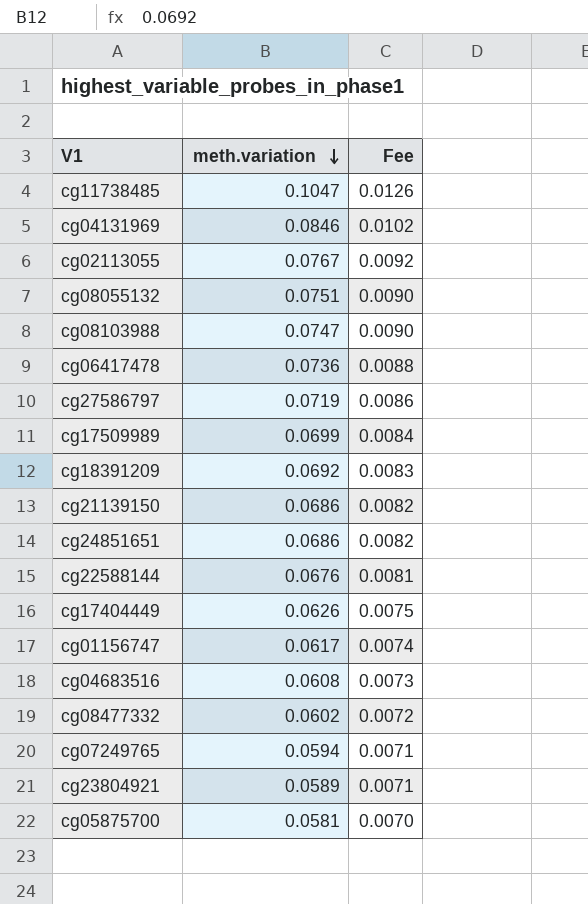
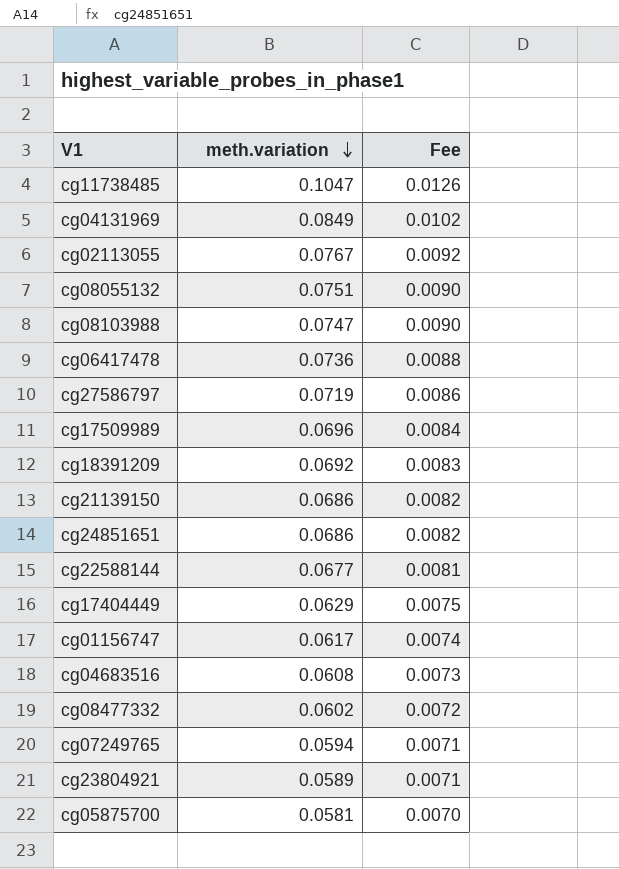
cg04131969 | meth.variation: 0.0846 -> 0.0849
cg17509989 | meth.variation: 0.0699 -> 0.0696
cg22588144 | meth.variation: 0.0676 -> 0.0677
cg17404449 | meth.variation: 0.0626 -> 0.0629

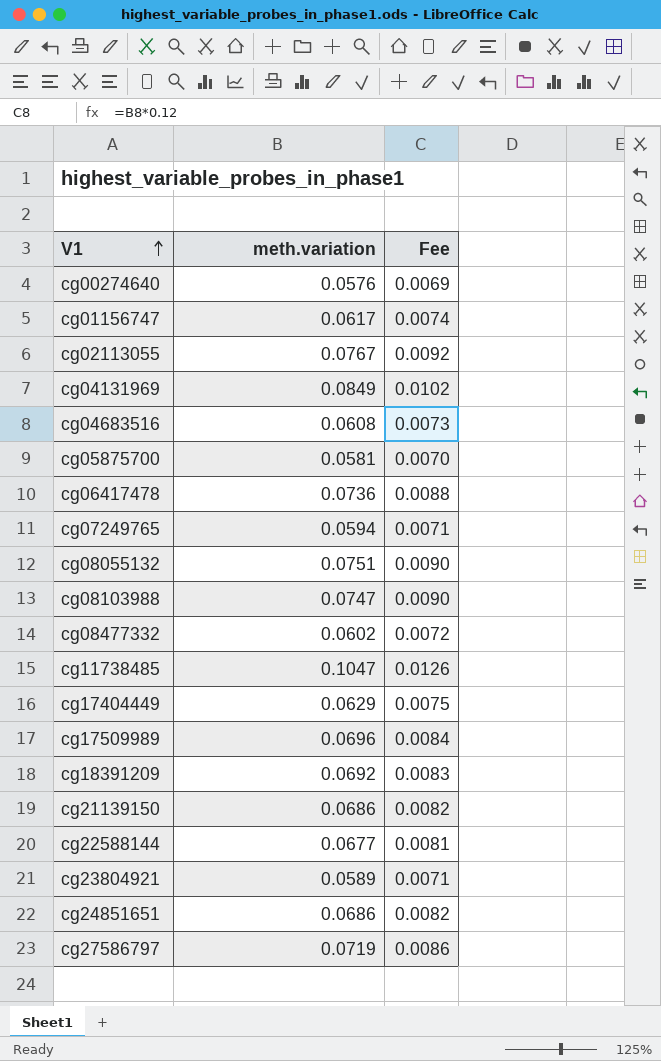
row order: meth.variation descending -> V1 ascending
row cg00274640: none -> 0.0576 | 0.0069

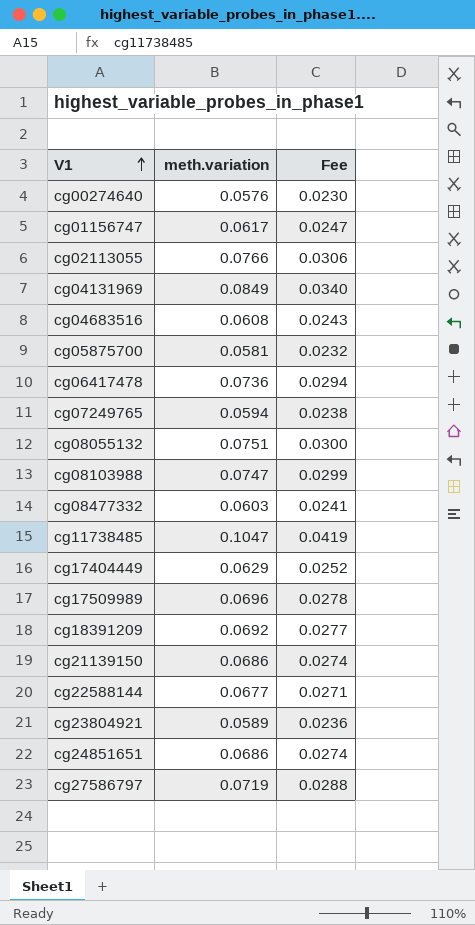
column Fee | formula: [meth.variation] * 0.12 -> [meth.variation] * 0.4
cg02113055 | meth.variation: 0.0767 -> 0.0766
cg08477332 | meth.variation: 0.0602 -> 0.0603

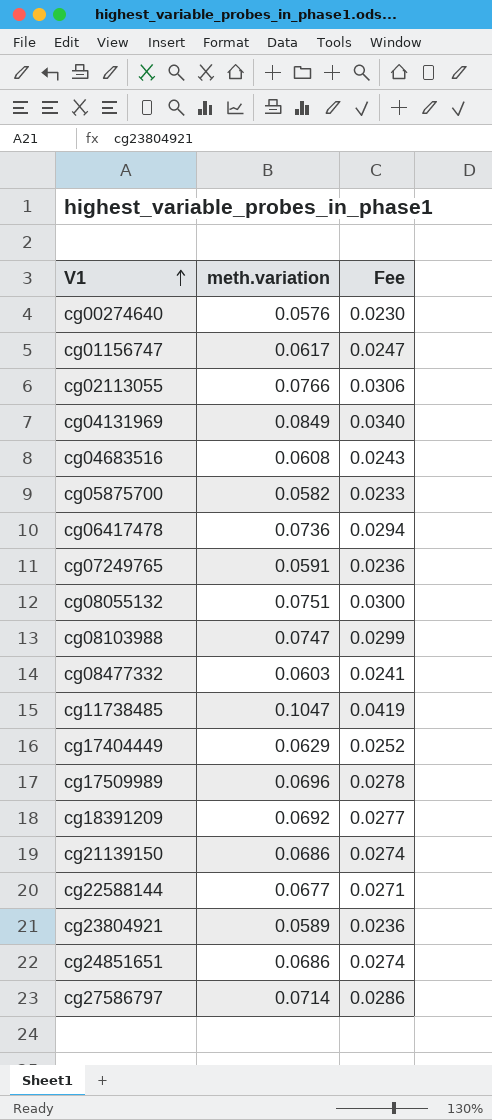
cg05875700 | meth.variation: 0.0581 -> 0.0582
cg05875700 | Fee: 0.0232 -> 0.0233
cg07249765 | meth.variation: 0.0594 -> 0.0591
cg07249765 | Fee: 0.0238 -> 0.0236
cg27586797 | meth.variation: 0.0719 -> 0.0714
cg27586797 | Fee: 0.0288 -> 0.0286

